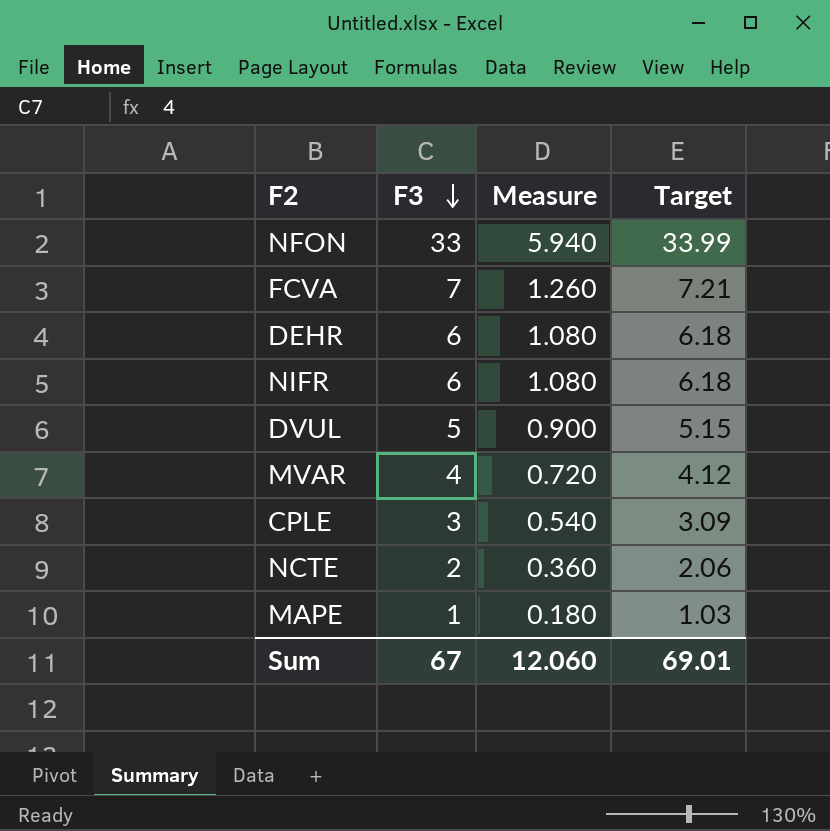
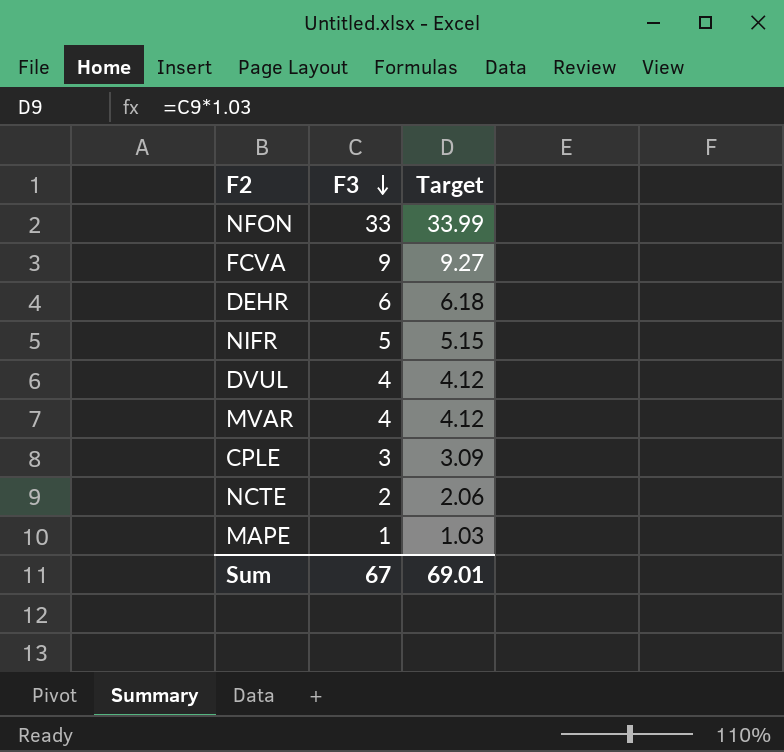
column Measure | formula: [F3] * 0.18 -> none
FCVA | F3: 7 -> 9
FCVA | Target: 7.21 -> 9.27
NIFR | F3: 6 -> 5
NIFR | Target: 6.18 -> 5.15
DVUL | F3: 5 -> 4
DVUL | Target: 5.15 -> 4.12

